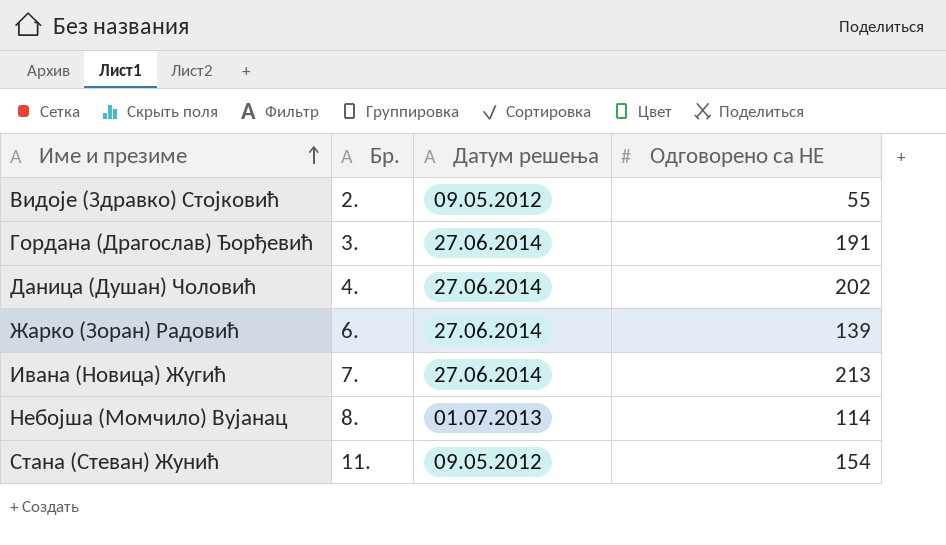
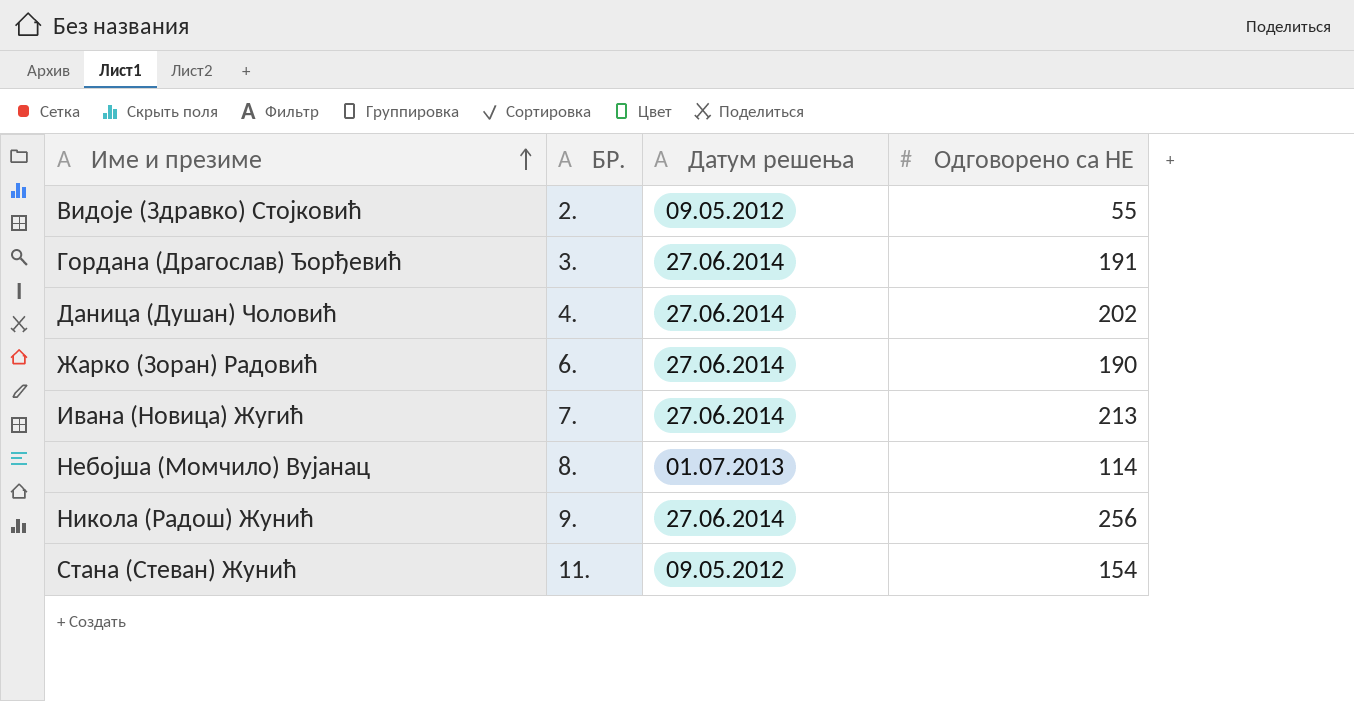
column name: Бр. -> БР.
Жарко (Зоран) Радовић | Одговорено са НЕ: 139 -> 190
row Никола (Радош) Жунић: none -> 9. | 27.06.2014 | 256

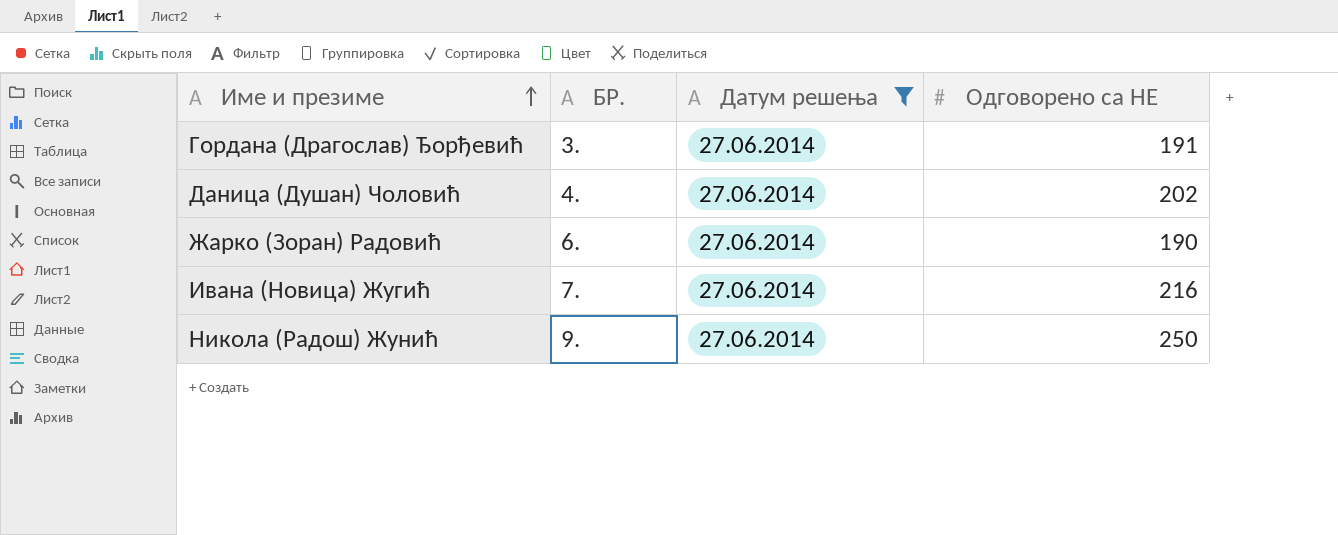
filter: none -> Датум решења = 27.06.2014
Ивана (Новица) Жугић | Одговорено са НЕ: 213 -> 216
Никола (Радош) Жунић | Одговорено са НЕ: 256 -> 250

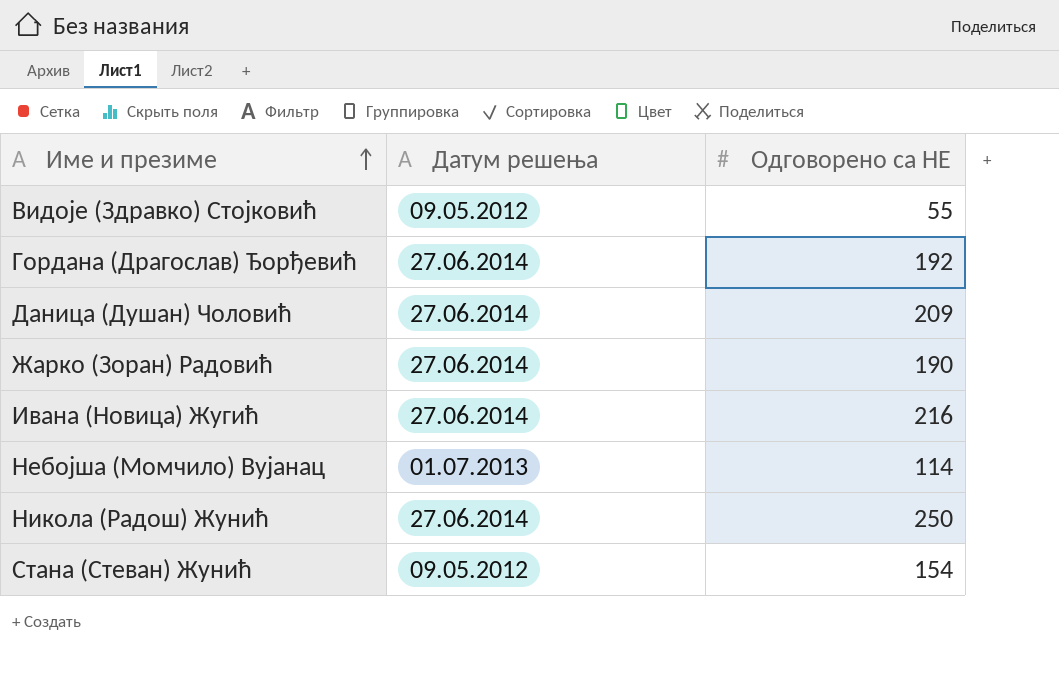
filter: Датум решења = 27.06.2014 -> none
column БР. | position: 2 -> none
Гордана (Драгослав) Ђорђевић | Одговорено са НЕ: 191 -> 192
Даница (Душан) Чоловић | Одговорено са НЕ: 202 -> 209

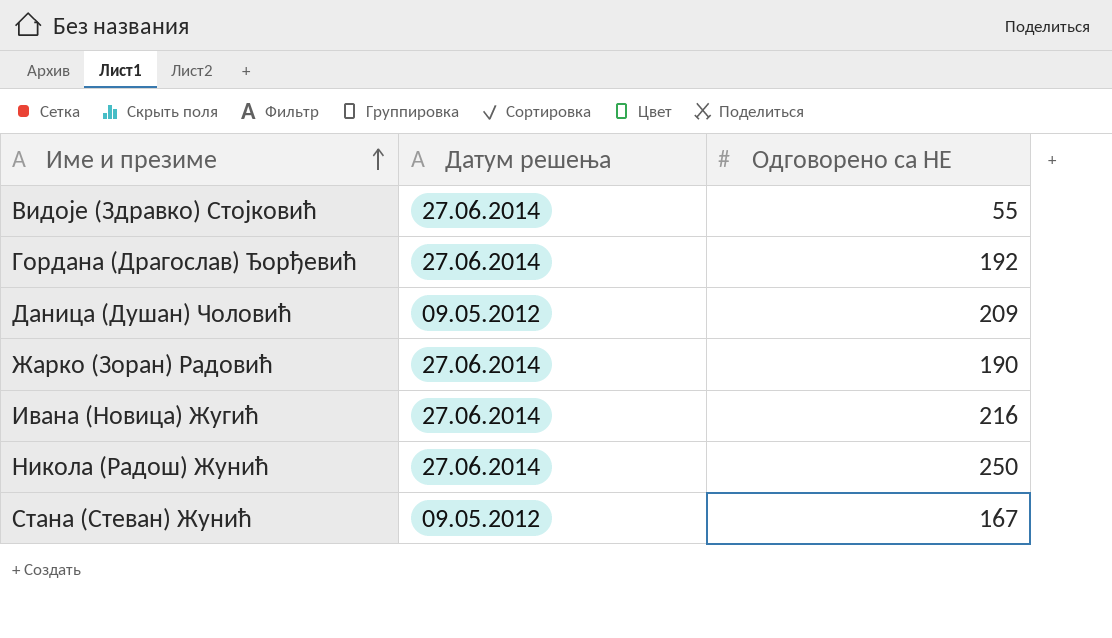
row Небојша (Момчило) Вујанац: 01.07.2013 | 114 -> none
Видоје (Здравко) Стојковић | Датум решења: 09.05.2012 -> 27.06.2014
Даница (Душан) Чоловић | Датум решења: 27.06.2014 -> 09.05.2012
Стана (Стеван) Жунић | Одговорено са НЕ: 154 -> 167

